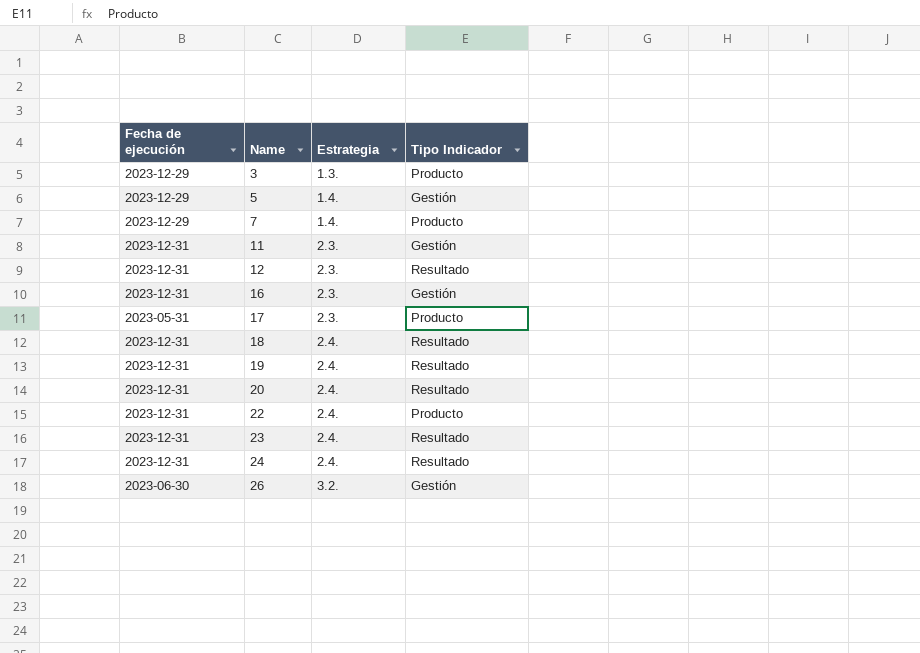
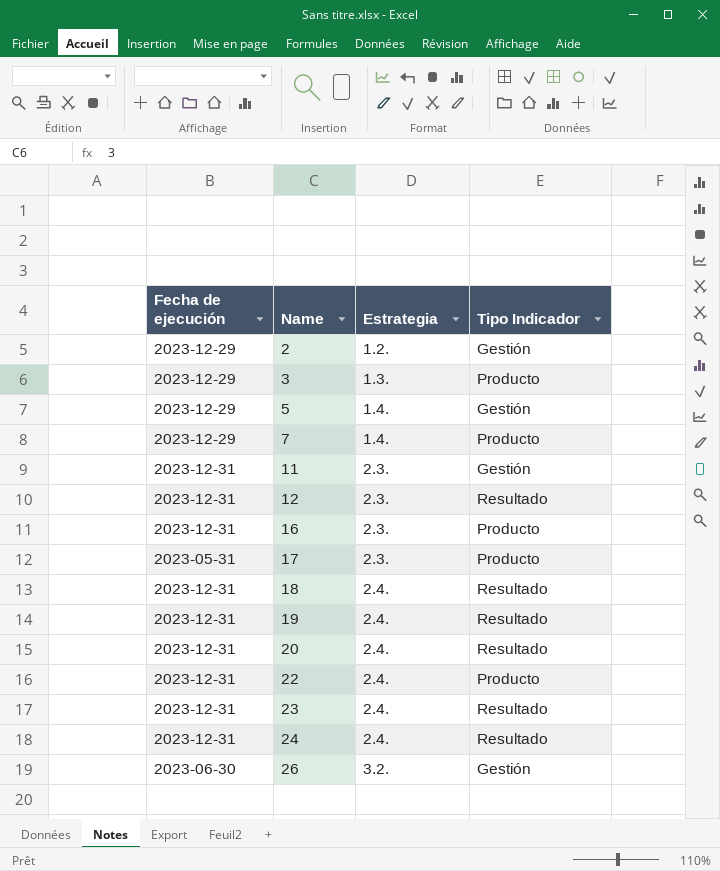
row 2: none -> 2023-12-29 | 1.2. | Gestión
16 | Tipo Indicador: Gestión -> Producto

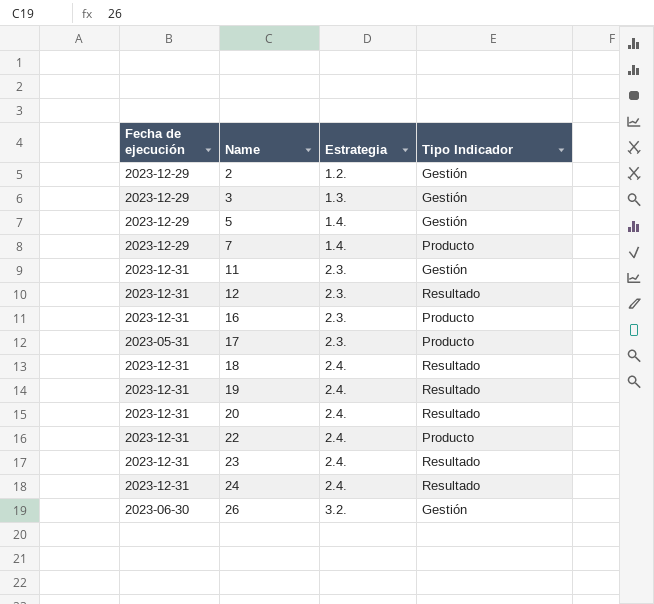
3 | Tipo Indicador: Producto -> Gestión

